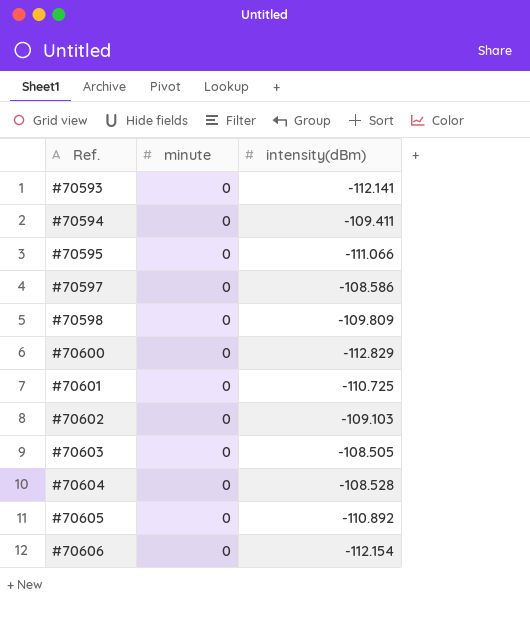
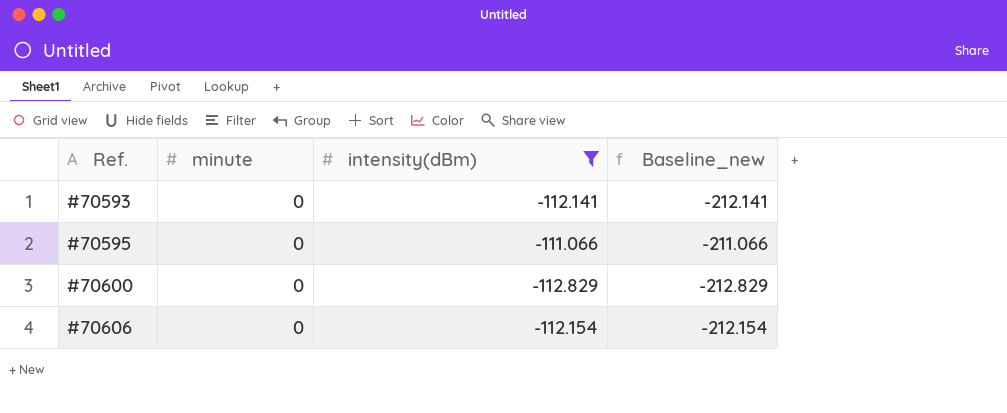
filter: none -> intensity(dBm) <= -111.066
column Baseline_new | formula: none -> [intensity(dBm)] - 100

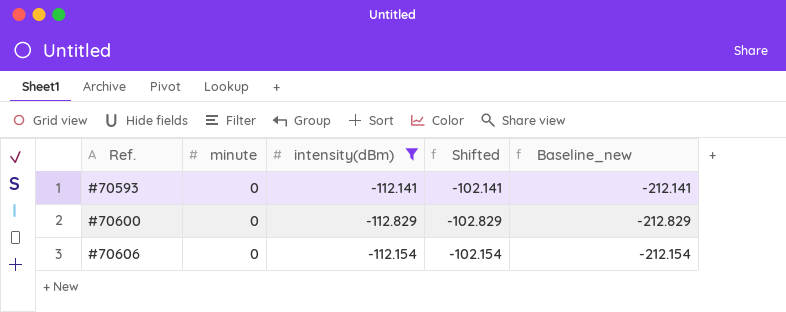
column Shifted | formula: none -> [intensity(dBm)] + 10
row #70595: 0 | -111.066 | -211.066 -> none

